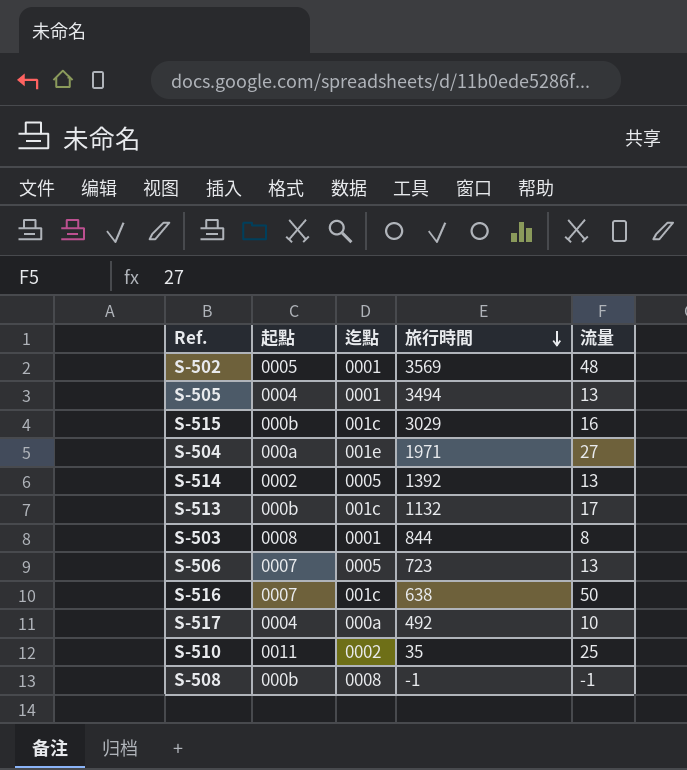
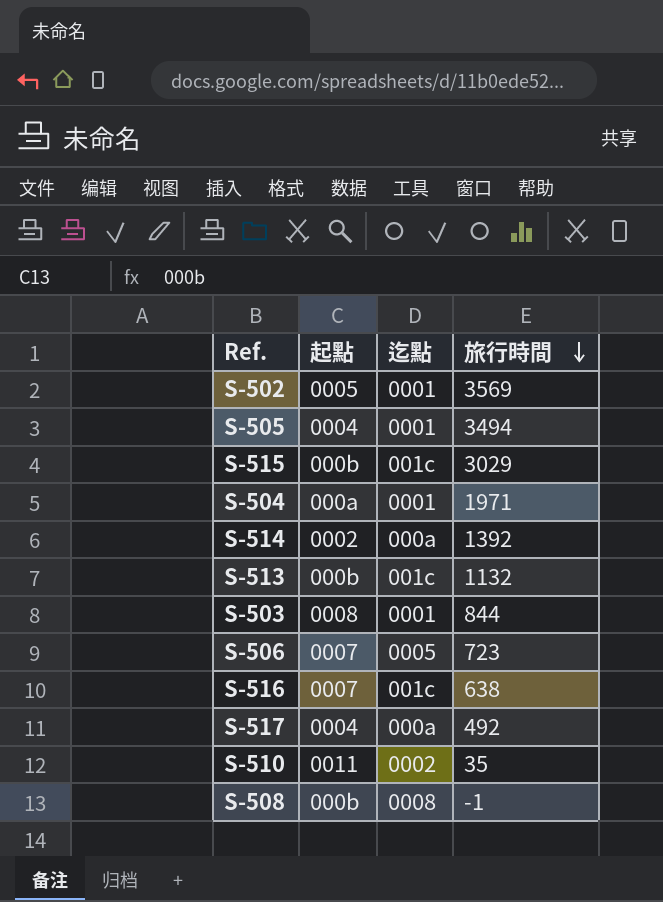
column 流量 | position: 5 -> none
S-504 | 迄點: 001e -> 0001
S-514 | 迄點: 0005 -> 000a

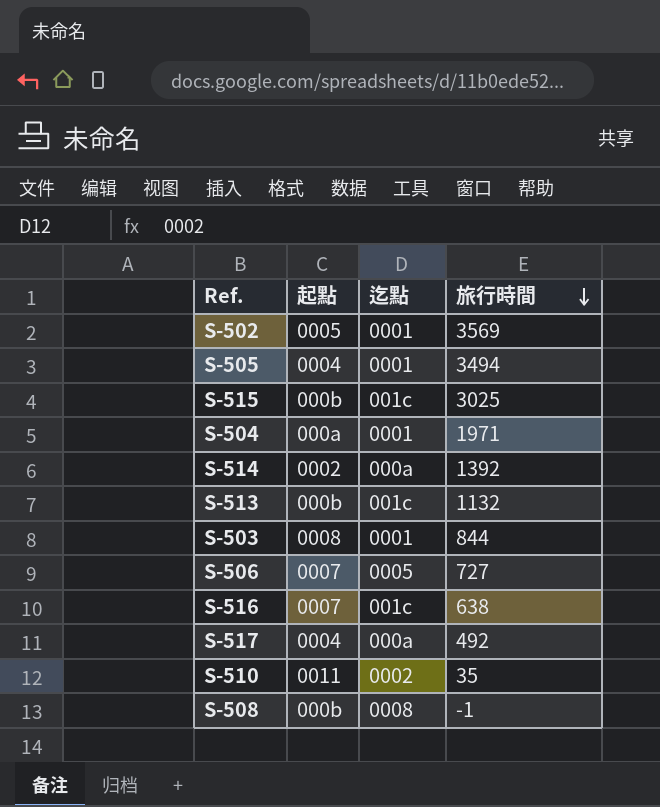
S-515 | 旅行時間: 3029 -> 3025
S-506 | 旅行時間: 723 -> 727

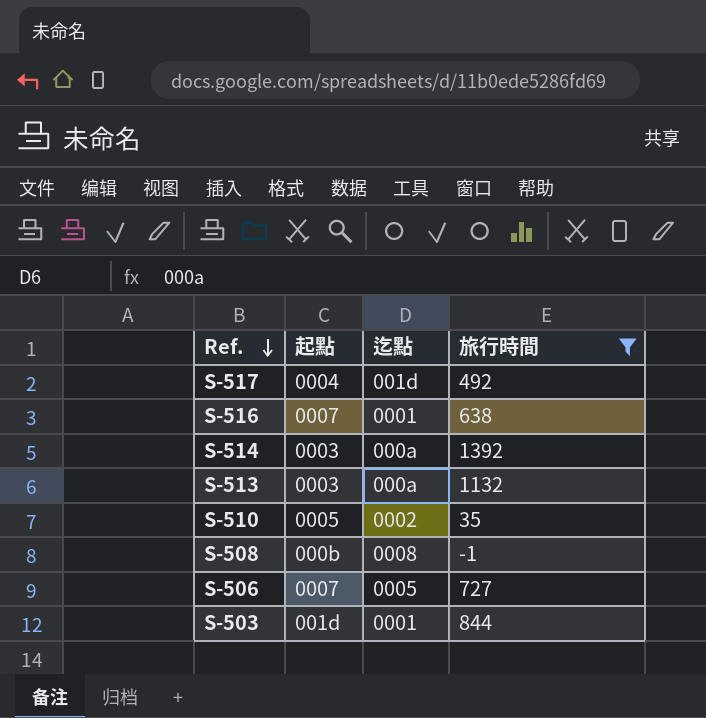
filter: none -> 旅行時間 <= 1392
row order: 旅行時間 descending -> Ref. descending
S-517 | 迄點: 000a -> 001d
S-516 | 迄點: 001c -> 0001
S-514 | 起點: 0002 -> 0003
S-513 | 起點: 000b -> 0003
S-513 | 迄點: 001c -> 000a
S-510 | 起點: 0011 -> 0005
S-503 | 起點: 0008 -> 001d

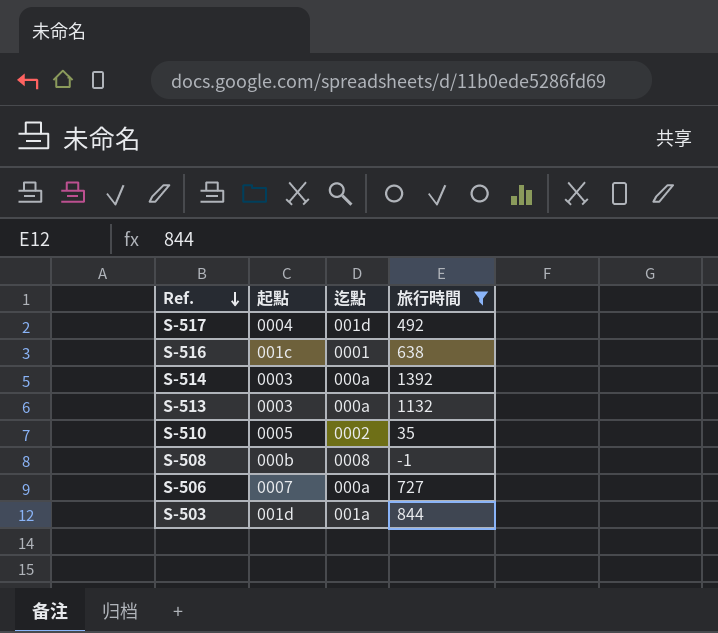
S-516 | 起點: 0007 -> 001c
S-506 | 迄點: 0005 -> 000a
S-503 | 迄點: 0001 -> 001a

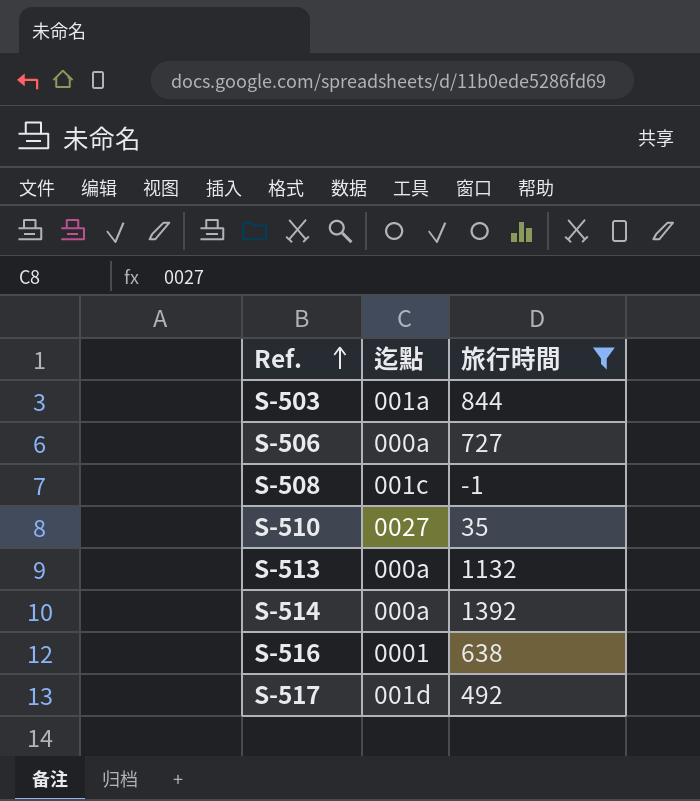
row order: Ref. descending -> Ref. ascending
column 起點 | position: 2 -> none
S-508 | 迄點: 0008 -> 001c
S-510 | 迄點: 0002 -> 0027

